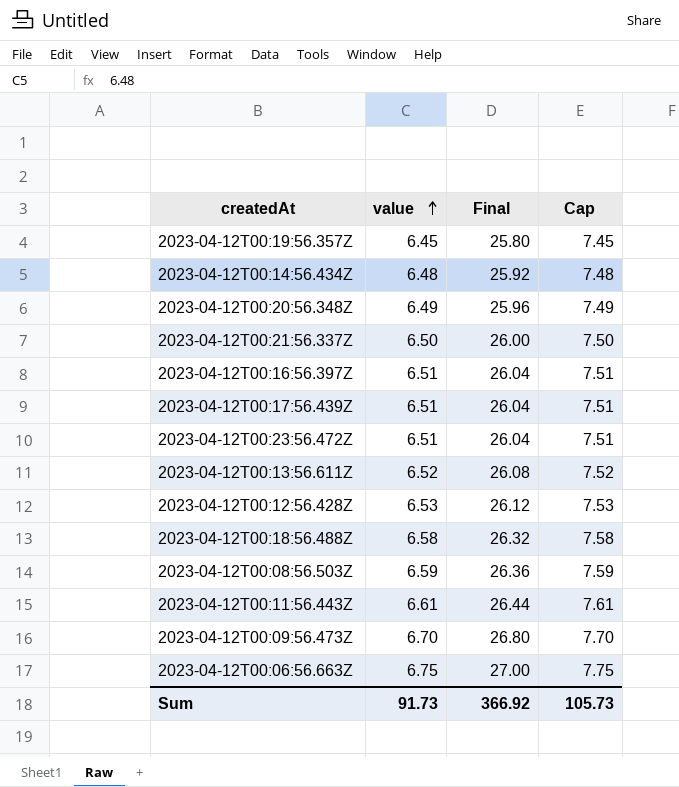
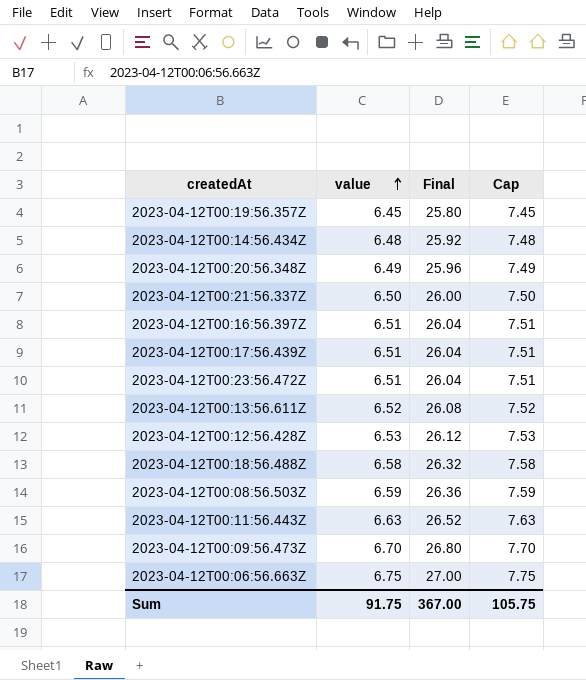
2023-04-12T00:11:56.443Z | value: 6.61 -> 6.63
2023-04-12T00:11:56.443Z | Final: 26.44 -> 26.52
2023-04-12T00:11:56.443Z | Cap: 7.61 -> 7.63
Sum | value: 91.73 -> 91.75
Sum | Final: 366.92 -> 367.00
Sum | Cap: 105.73 -> 105.75

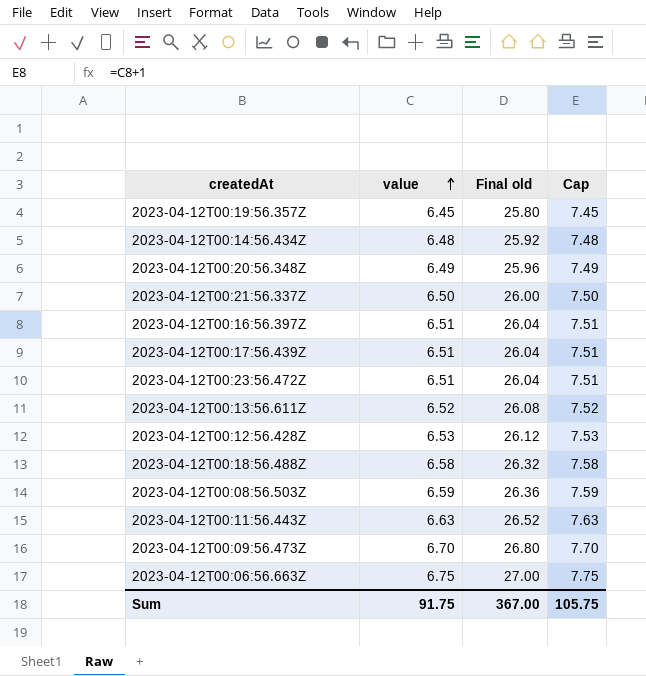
column name: Final -> Final old

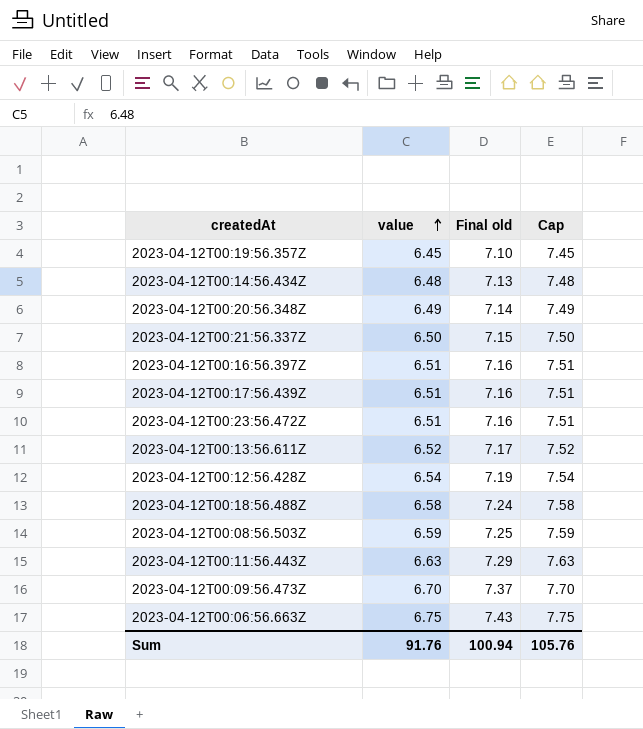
column Final old | formula: [value] * 4 -> [value] * 1.1
2023-04-12T00:12:56.428Z | value: 6.53 -> 6.54
2023-04-12T00:12:56.428Z | Cap: 7.53 -> 7.54
Sum | value: 91.75 -> 91.76
Sum | Final old: 367.00 -> 100.94
Sum | Cap: 105.75 -> 105.76

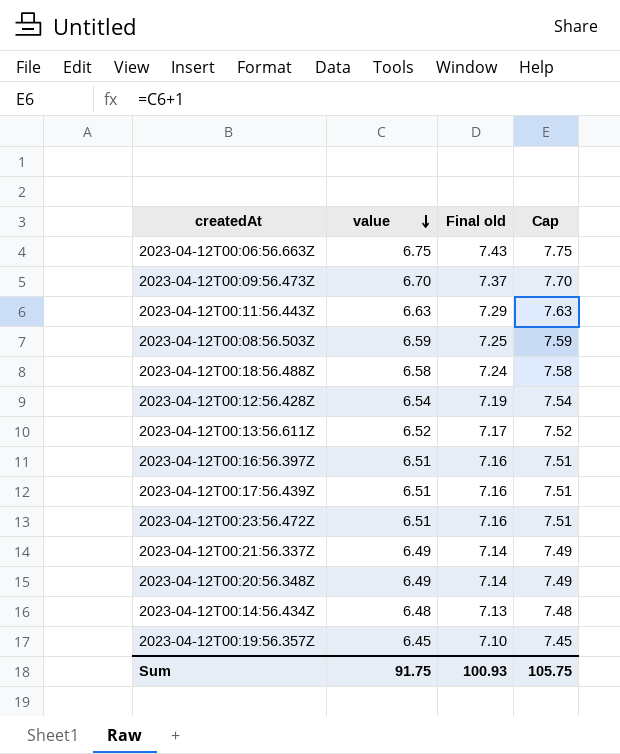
row order: value ascending -> value descending
2023-04-12T00:21:56.337Z | value: 6.50 -> 6.49
2023-04-12T00:21:56.337Z | Final old: 7.15 -> 7.14
2023-04-12T00:21:56.337Z | Cap: 7.50 -> 7.49
Sum | value: 91.76 -> 91.75
Sum | Final old: 100.94 -> 100.93
Sum | Cap: 105.76 -> 105.75

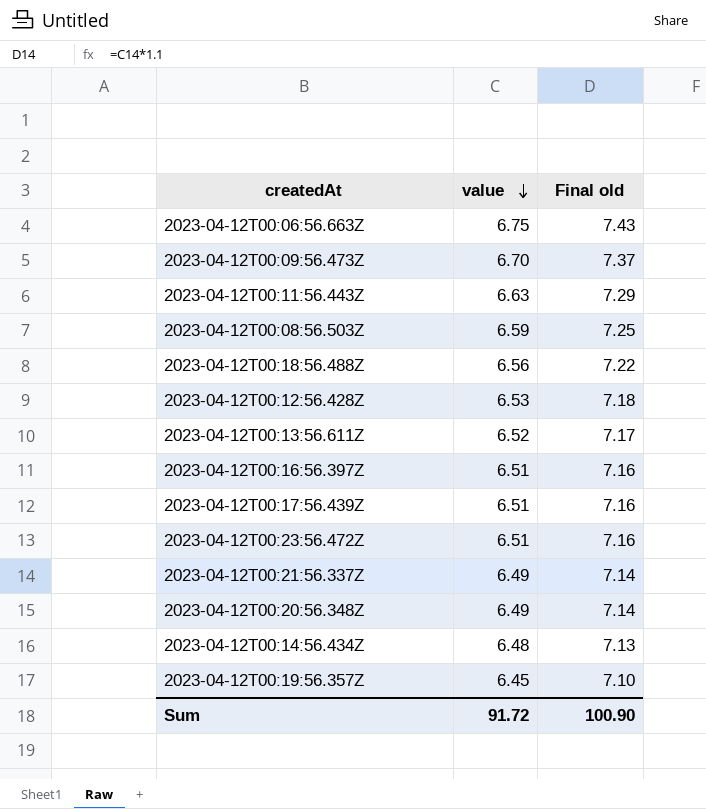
column Cap | formula: [value] + 1 -> none
2023-04-12T00:18:56.488Z | value: 6.58 -> 6.56
2023-04-12T00:18:56.488Z | Final old: 7.24 -> 7.22
2023-04-12T00:12:56.428Z | value: 6.54 -> 6.53
2023-04-12T00:12:56.428Z | Final old: 7.19 -> 7.18
Sum | value: 91.75 -> 91.72
Sum | Final old: 100.93 -> 100.90

